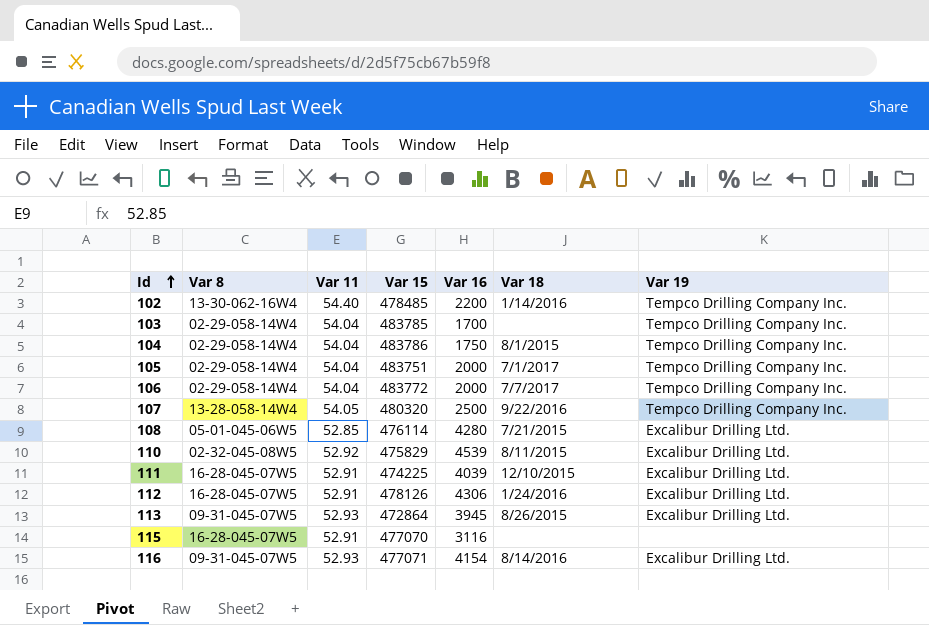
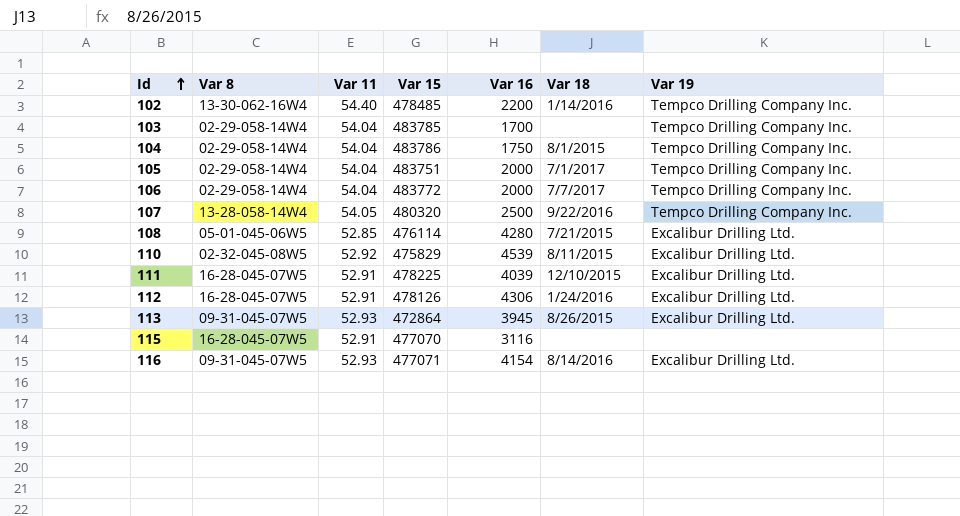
111 | Var 15: 474225 -> 478225

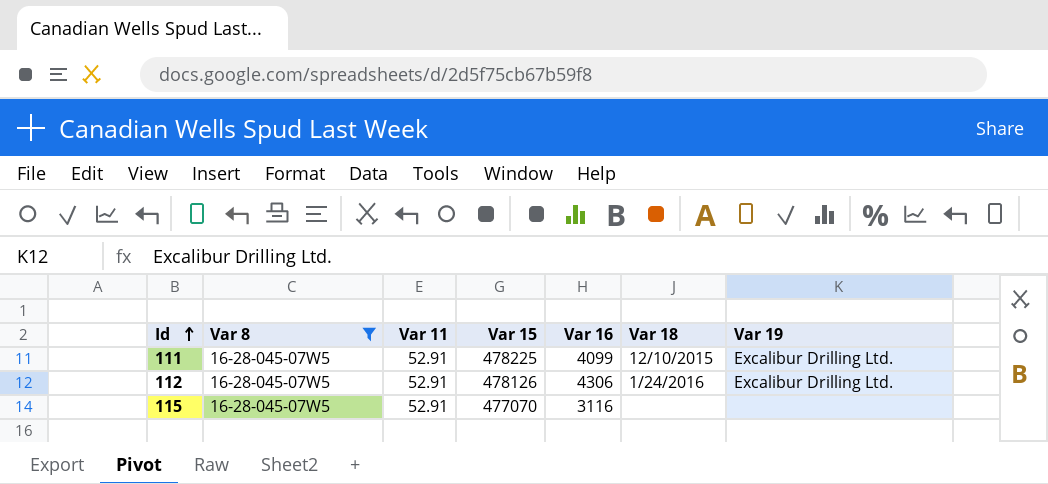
filter: none -> Var 8 = 16-28-045-07W5
111 | Var 16: 4039 -> 4099

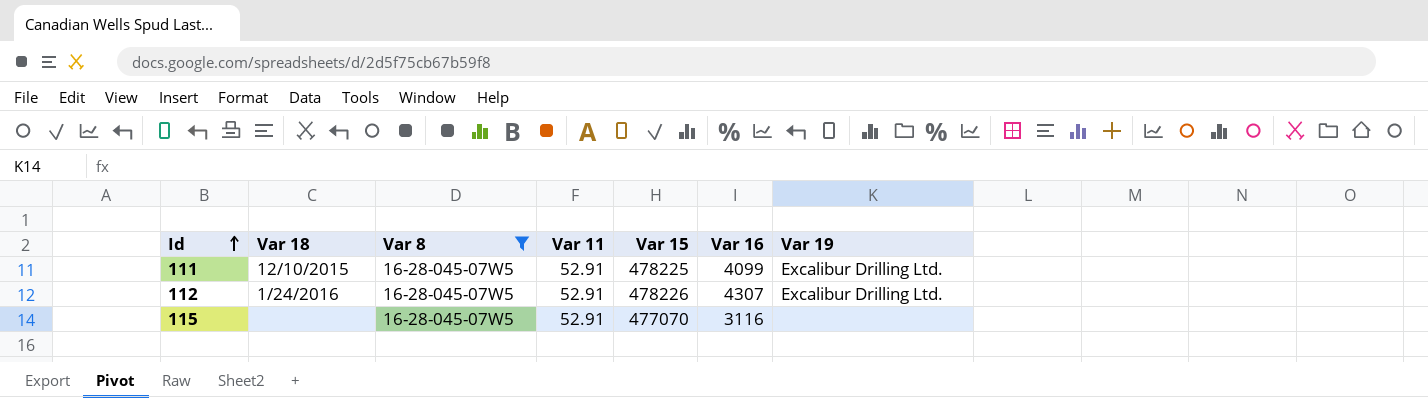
column Var 18 | position: 6 -> 2
112 | Var 15: 478126 -> 478226
112 | Var 16: 4306 -> 4307

